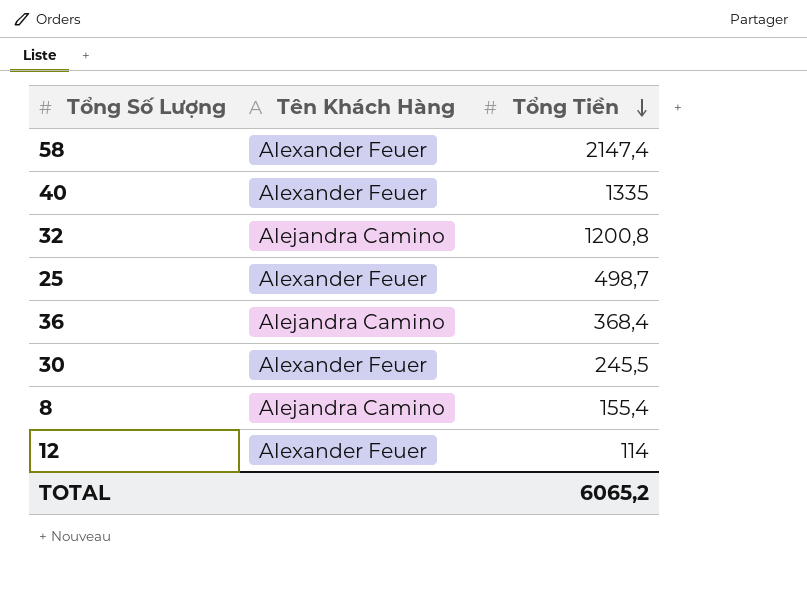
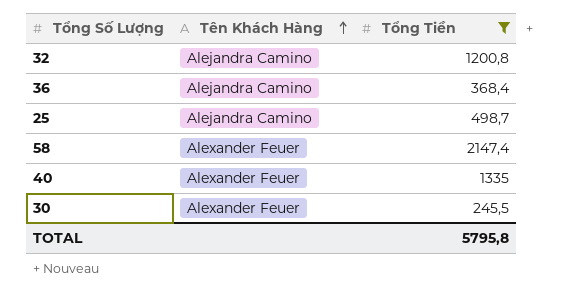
filter: none -> Tổng Tiền >= 245,5
row order: Tổng Tiền descending -> Tên Khách Hàng ascending
25 | Tên Khách Hàng: Alexander Feuer -> Alejandra Camino
TOTAL | Tổng Tiền: 6065,2 -> 5795,8

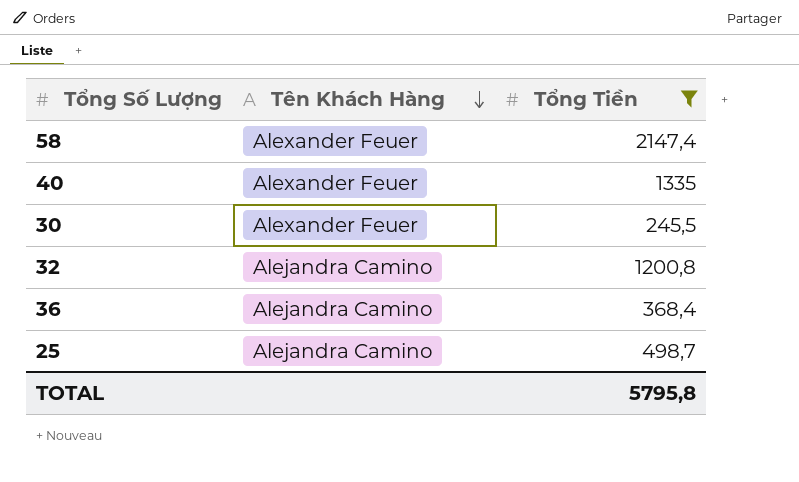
row order: Tên Khách Hàng ascending -> Tên Khách Hàng descending

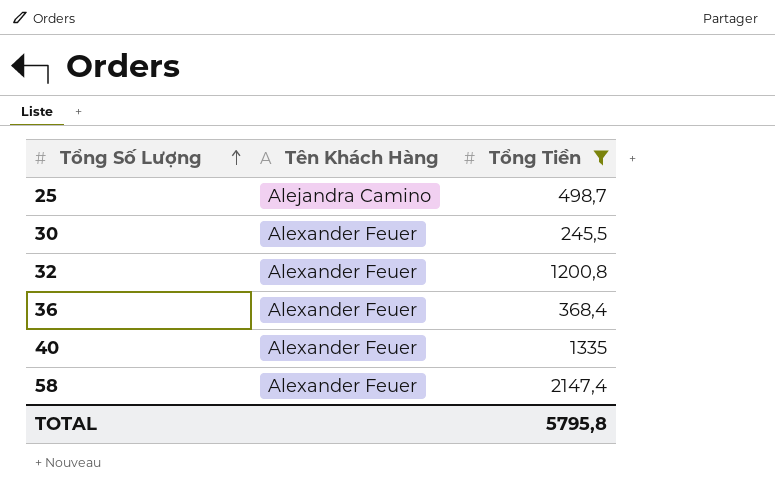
row order: Tên Khách Hàng descending -> Tổng Số Lượng ascending
32 | Tên Khách Hàng: Alejandra Camino -> Alexander Feuer
36 | Tên Khách Hàng: Alejandra Camino -> Alexander Feuer

